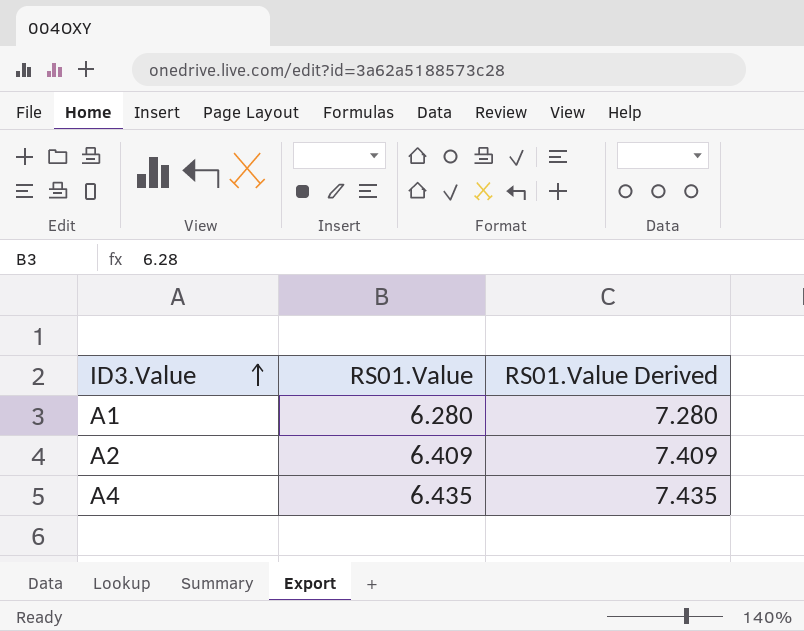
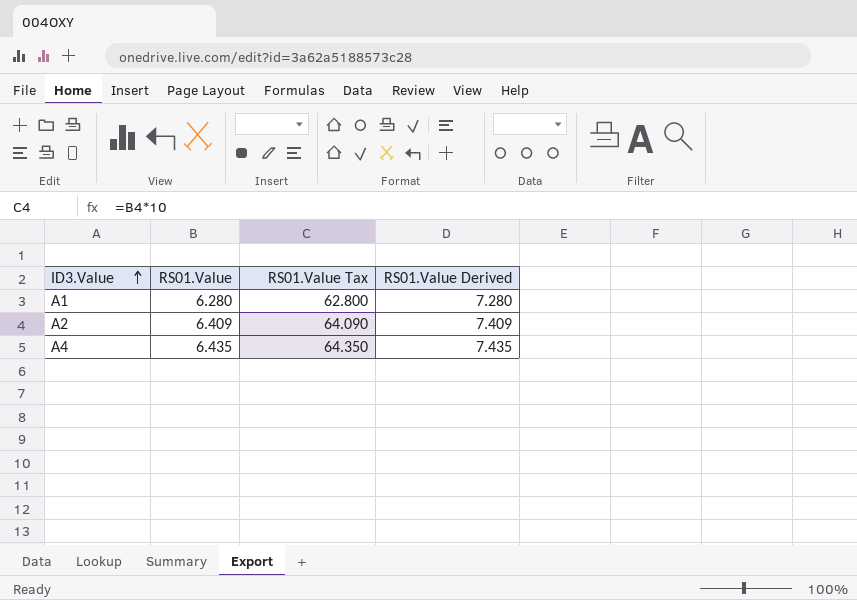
column RS01.Value Tax | formula: none -> [RS01.Value] * 10

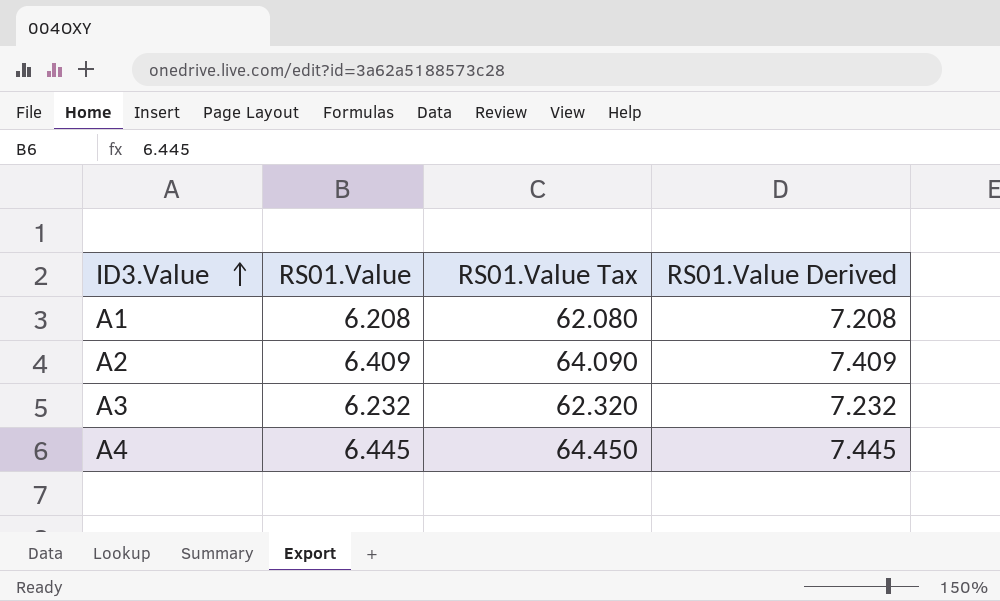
A1 | RS01.Value: 6.280 -> 6.208
A1 | RS01.Value Tax: 62.800 -> 62.080
A1 | RS01.Value Derived: 7.280 -> 7.208
row A3: none -> 6.232 | 62.320 | 7.232
A4 | RS01.Value: 6.435 -> 6.445
A4 | RS01.Value Tax: 64.350 -> 64.450
A4 | RS01.Value Derived: 7.435 -> 7.445

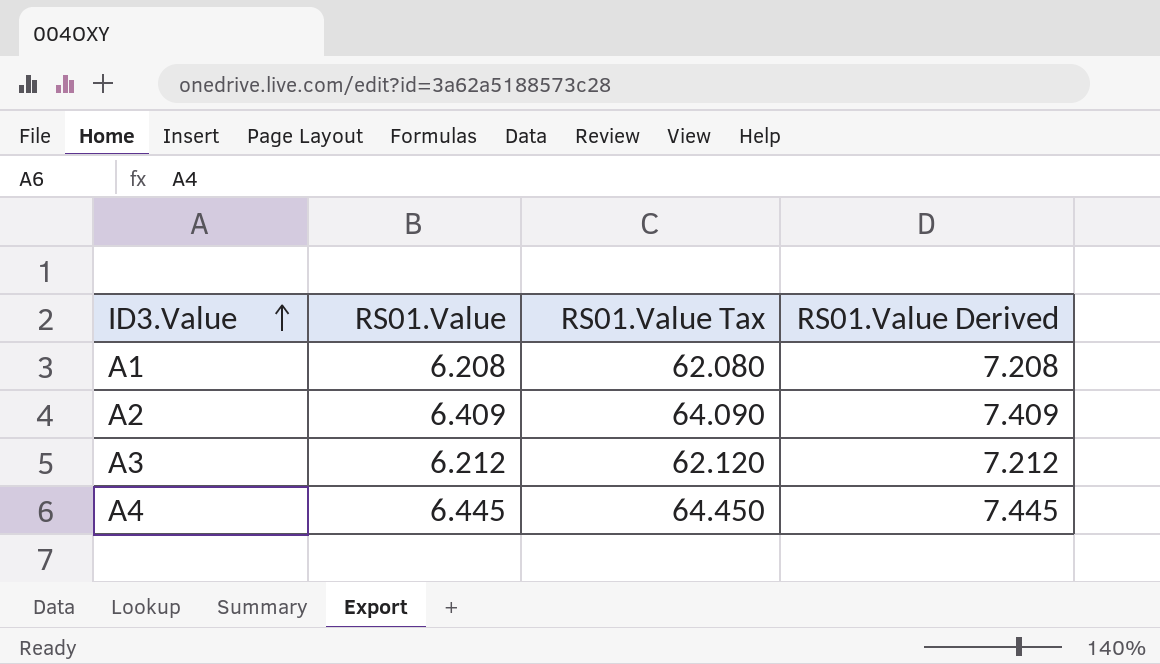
A3 | RS01.Value: 6.232 -> 6.212
A3 | RS01.Value Tax: 62.320 -> 62.120
A3 | RS01.Value Derived: 7.232 -> 7.212

